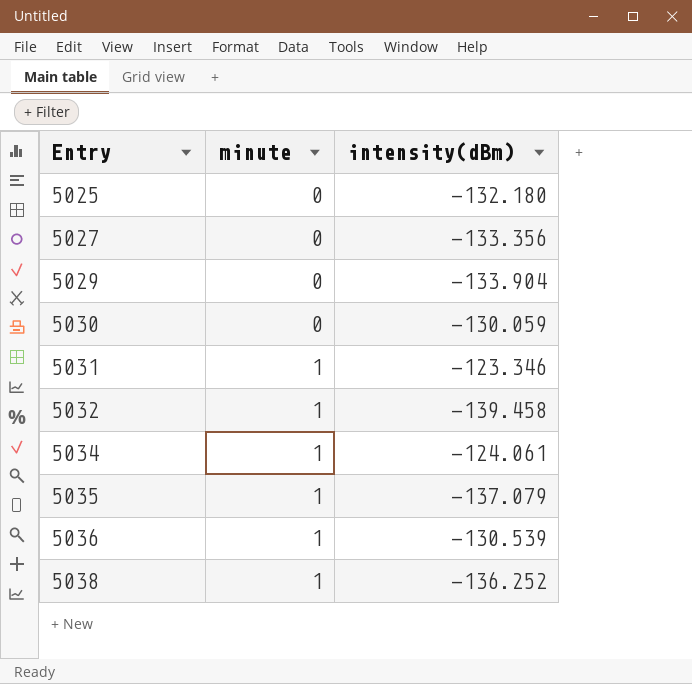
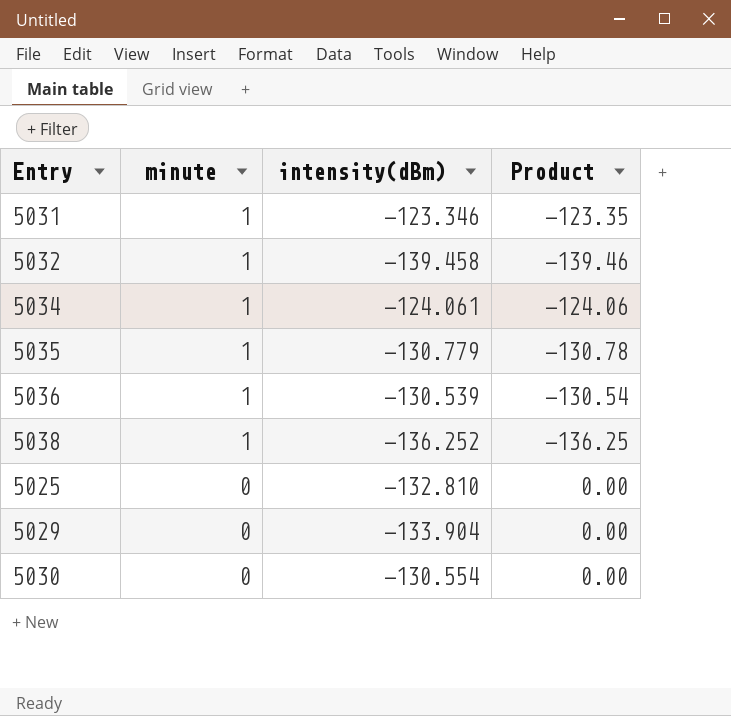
row order: Entry ascending -> minute descending
column Product | formula: none -> [minute] * [intensity(dBm)]
row 5027: 0 | -133.356 -> none
5035 | intensity(dBm): -137.079 -> -130.779
5025 | intensity(dBm): -132.180 -> -132.810
5030 | intensity(dBm): -130.059 -> -130.554

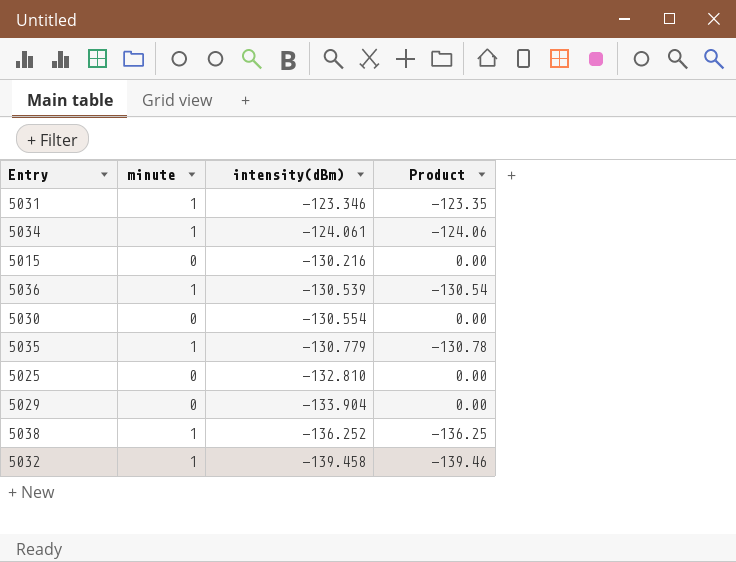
row order: minute descending -> intensity(dBm) descending
row 5015: none -> 0 | -130.216 | 0.00

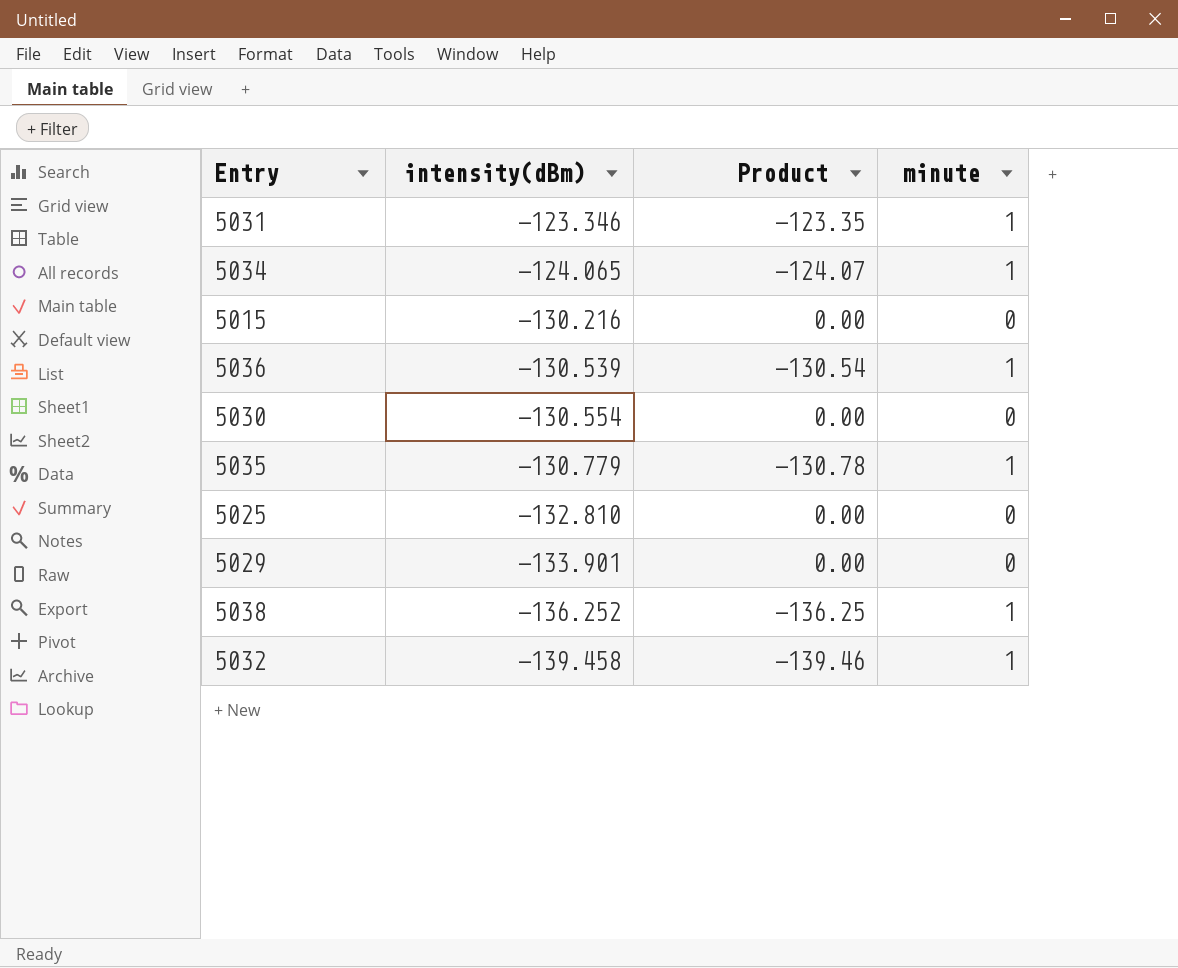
column minute | position: 2 -> 4
5034 | intensity(dBm): -124.061 -> -124.065
5034 | Product: -124.06 -> -124.07
5029 | intensity(dBm): -133.904 -> -133.901

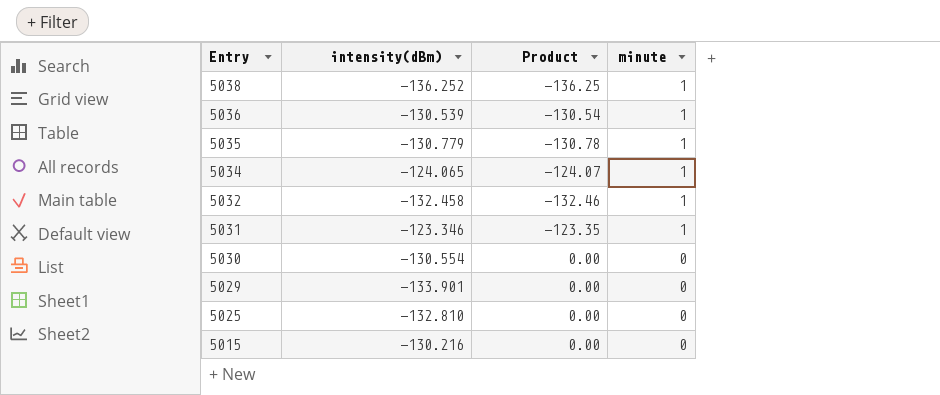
row order: intensity(dBm) descending -> Entry descending
5032 | intensity(dBm): -139.458 -> -132.458
5032 | Product: -139.46 -> -132.46

